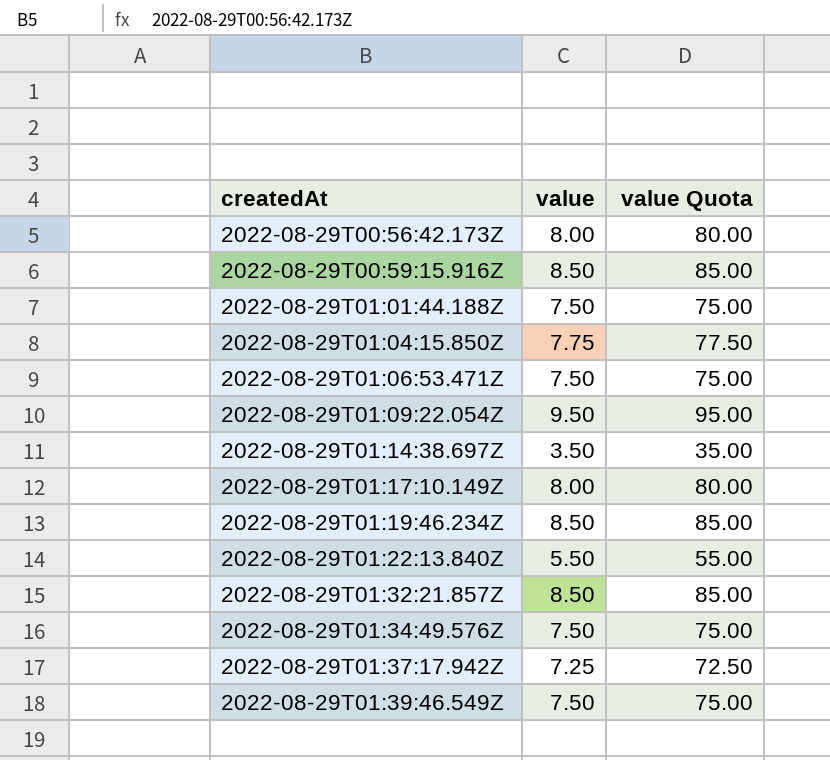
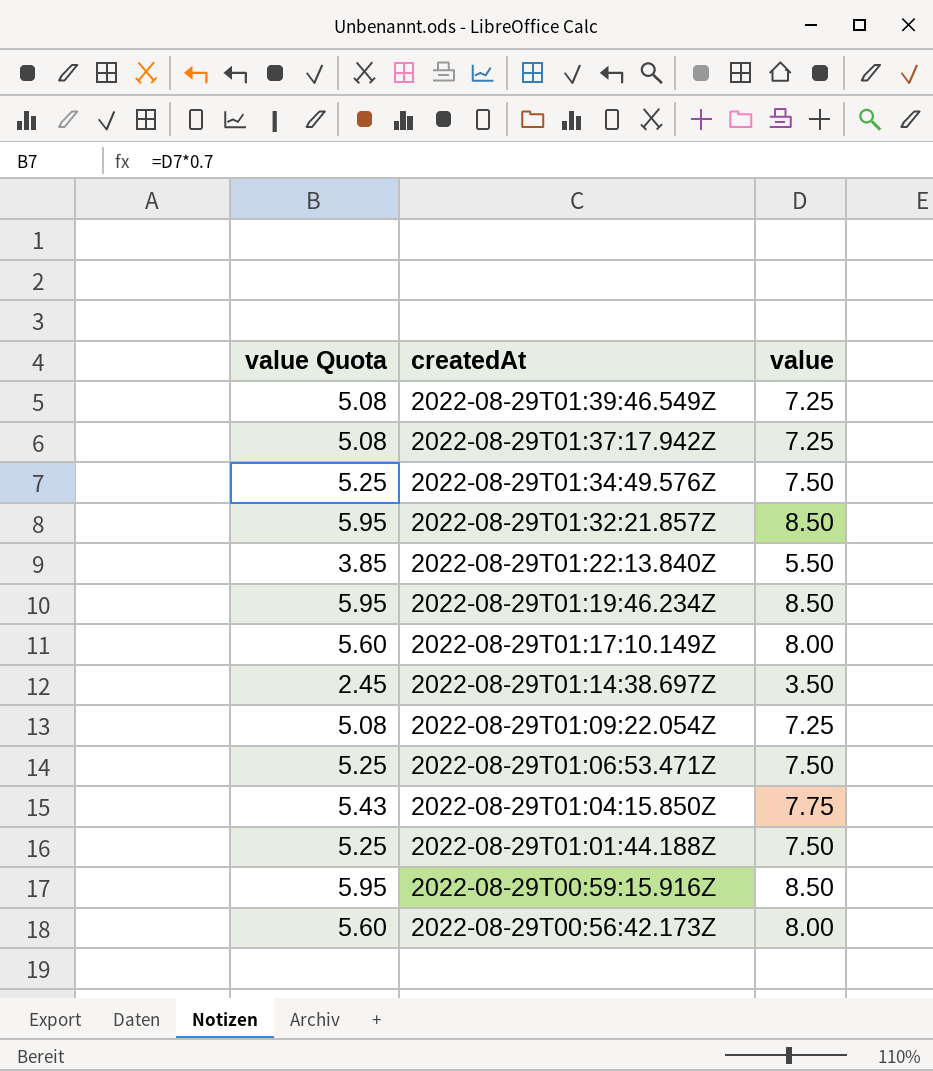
row order: createdAt ascending -> createdAt descending
column value Quota | formula: [value] * 10 -> [value] * 0.7
column value Quota | position: 3 -> 1
2022-08-29T01:39:46.549Z | value: 7.50 -> 7.25
2022-08-29T01:09:22.054Z | value: 9.50 -> 7.25

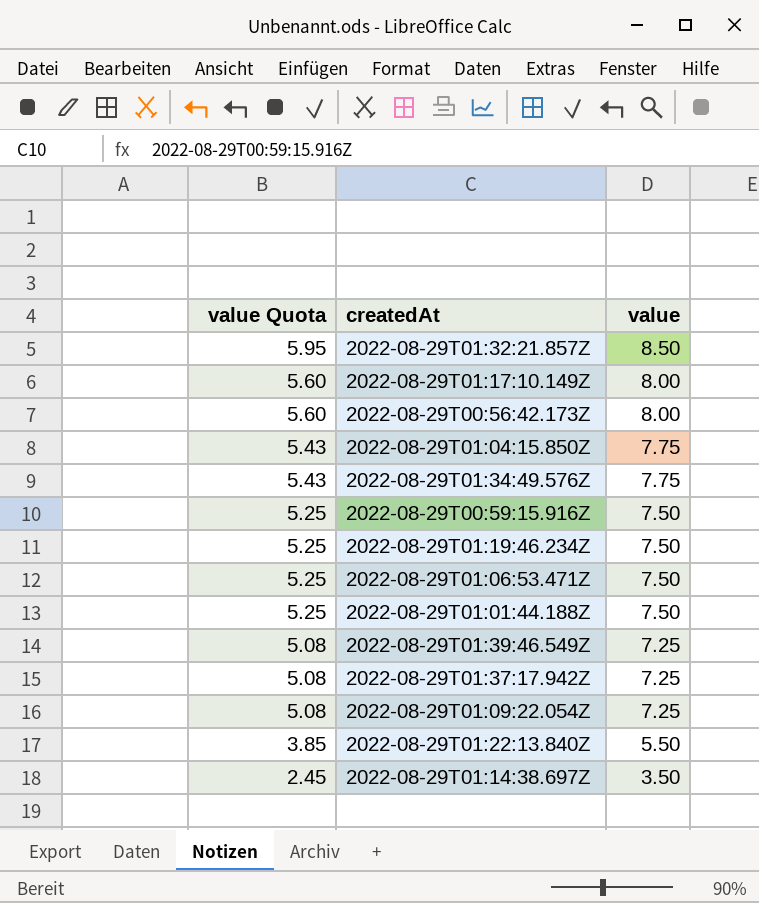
row order: createdAt descending -> value Quota descending
2022-08-29T01:34:49.576Z | value Quota: 5.25 -> 5.43
2022-08-29T01:34:49.576Z | value: 7.50 -> 7.75
2022-08-29T00:59:15.916Z | value Quota: 5.95 -> 5.25
2022-08-29T00:59:15.916Z | value: 8.50 -> 7.50
2022-08-29T01:19:46.234Z | value Quota: 5.95 -> 5.25
2022-08-29T01:19:46.234Z | value: 8.50 -> 7.50

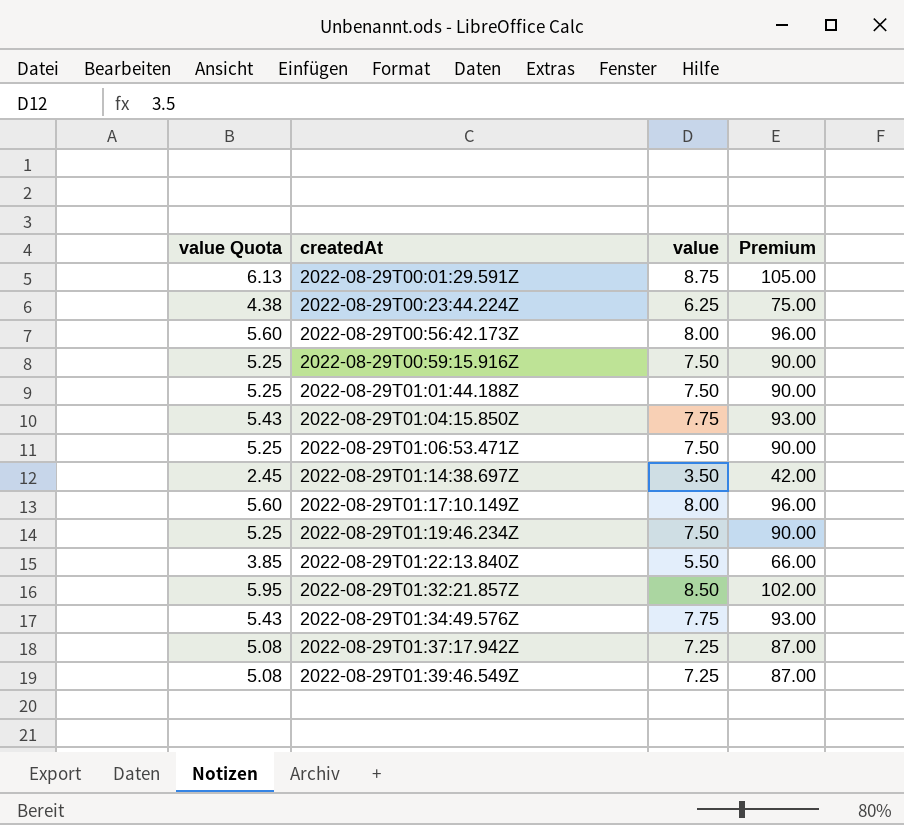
row order: value Quota descending -> createdAt ascending
column Premium | formula: none -> [value] * 12
row 2022-08-29T01:09:22.054Z: 5.08 | 7.25 -> none
row 2022-08-29T00:01:29.591Z: none -> 6.13 | 8.75 | 105.00
row 2022-08-29T00:23:44.224Z: none -> 4.38 | 6.25 | 75.00

